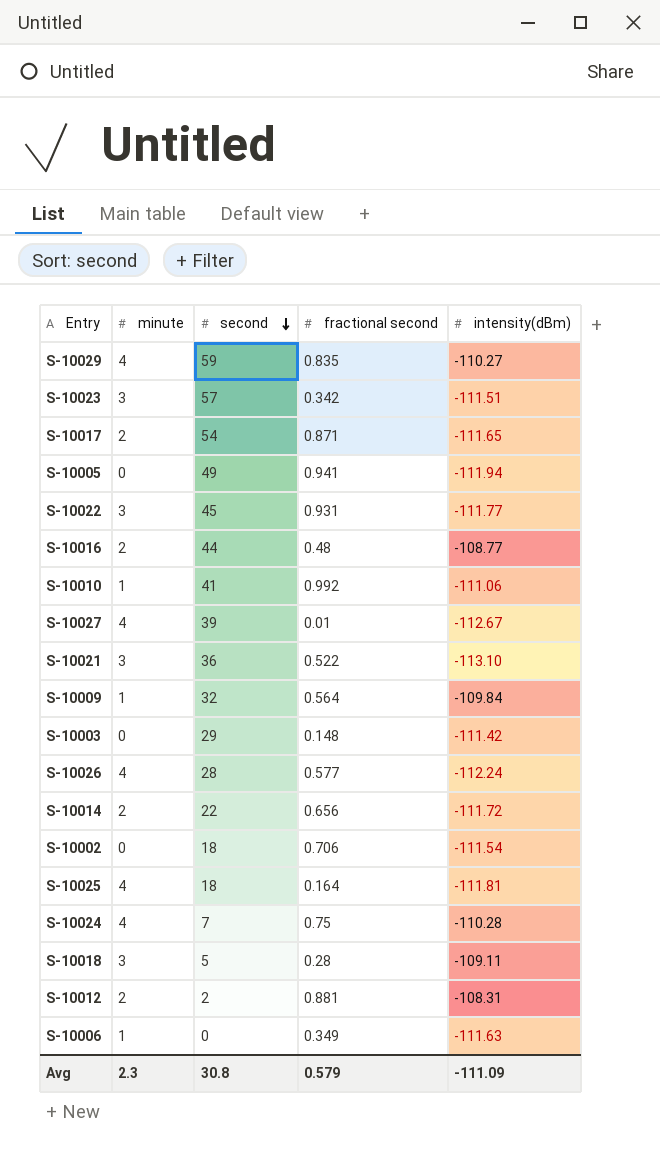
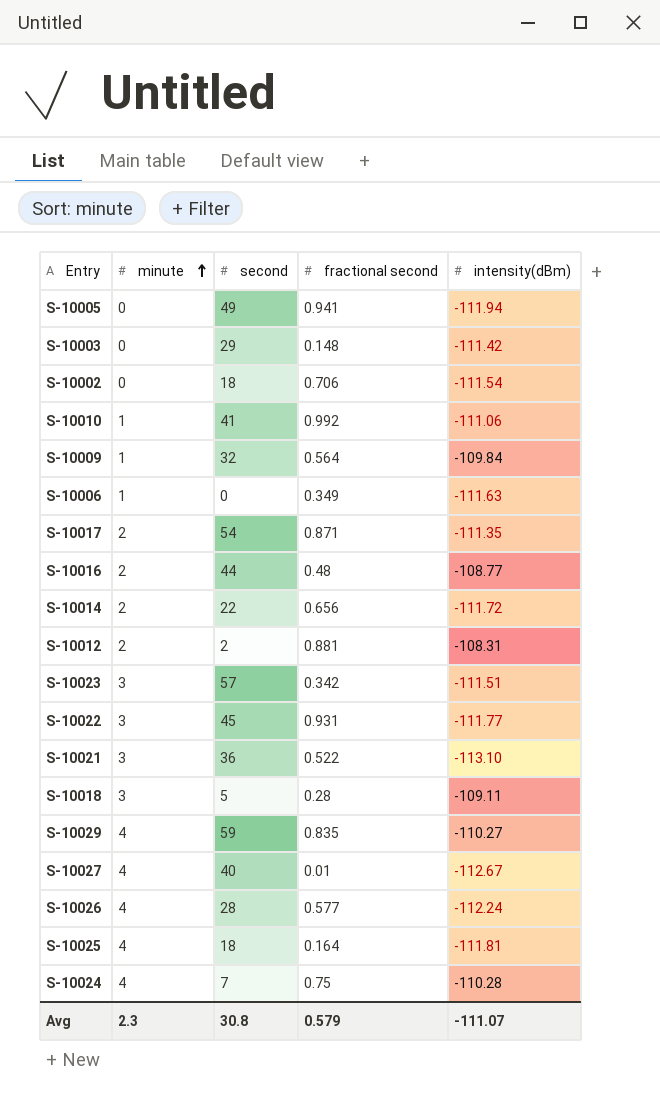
row order: second descending -> minute ascending
S-10017 | intensity(dBm): -111.65 -> -111.35
S-10027 | second: 39 -> 40
Avg | intensity(dBm): -111.09 -> -111.07

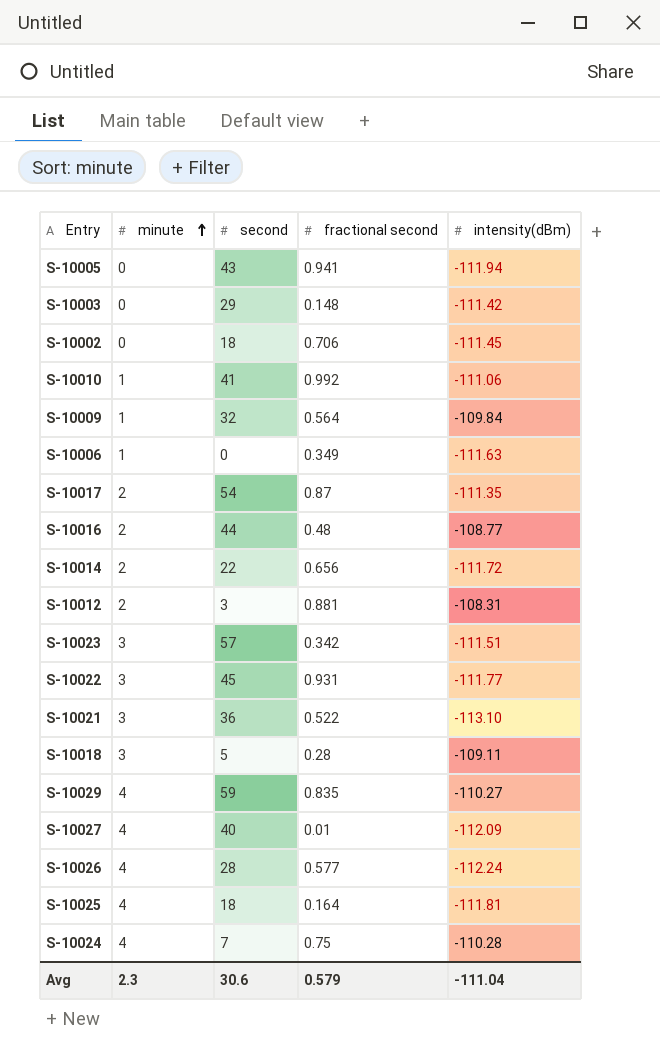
S-10005 | second: 49 -> 43
S-10002 | intensity(dBm): -111.54 -> -111.45
S-10017 | fractional second: 0.871 -> 0.87
S-10012 | second: 2 -> 3
S-10027 | intensity(dBm): -112.67 -> -112.09
Avg | second: 30.8 -> 30.6
Avg | intensity(dBm): -111.07 -> -111.04

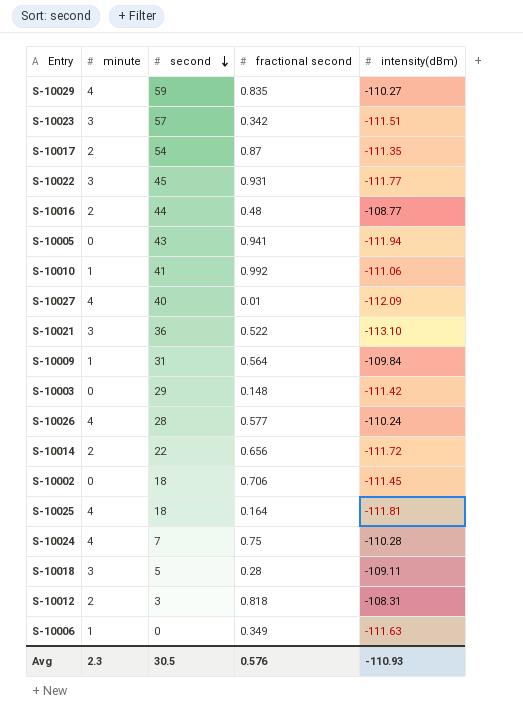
row order: minute ascending -> second descending
S-10009 | second: 32 -> 31
S-10026 | intensity(dBm): -112.24 -> -110.24
S-10012 | fractional second: 0.881 -> 0.818
Avg | second: 30.6 -> 30.5
Avg | fractional second: 0.579 -> 0.576
Avg | intensity(dBm): -111.04 -> -110.93

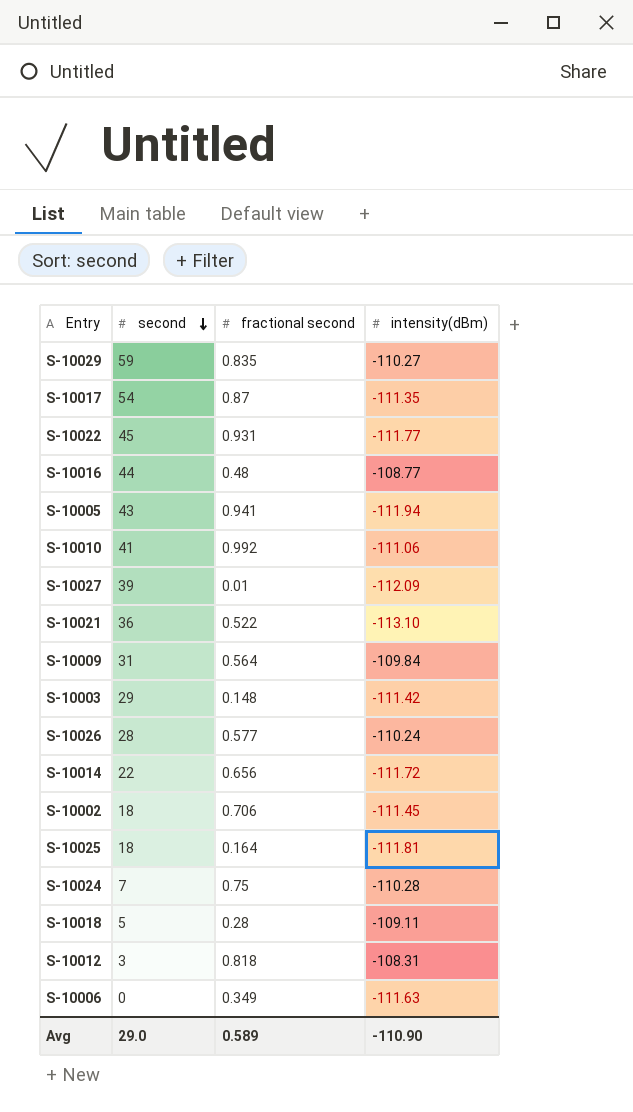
column minute | position: 2 -> none
row S-10023: 3 | 57 | 0.342 | -111.51 -> none
S-10027 | second: 40 -> 39
Avg | second: 30.5 -> 29.0
Avg | fractional second: 0.576 -> 0.589
Avg | intensity(dBm): -110.93 -> -110.90

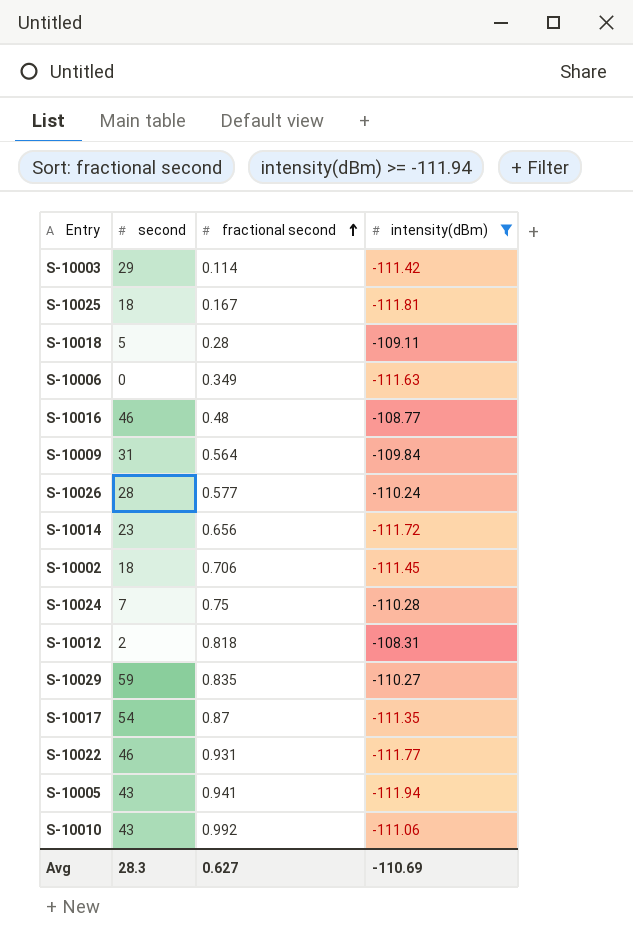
filter: none -> intensity(dBm) >= -111.94
row order: second descending -> fractional second ascending
S-10003 | fractional second: 0.148 -> 0.114
S-10025 | fractional second: 0.164 -> 0.167
S-10016 | second: 44 -> 46
S-10014 | second: 22 -> 23
S-10012 | second: 3 -> 2
S-10022 | second: 45 -> 46
S-10010 | second: 41 -> 43
Avg | second: 29.0 -> 28.3
Avg | fractional second: 0.589 -> 0.627
Avg | intensity(dBm): -110.90 -> -110.69

